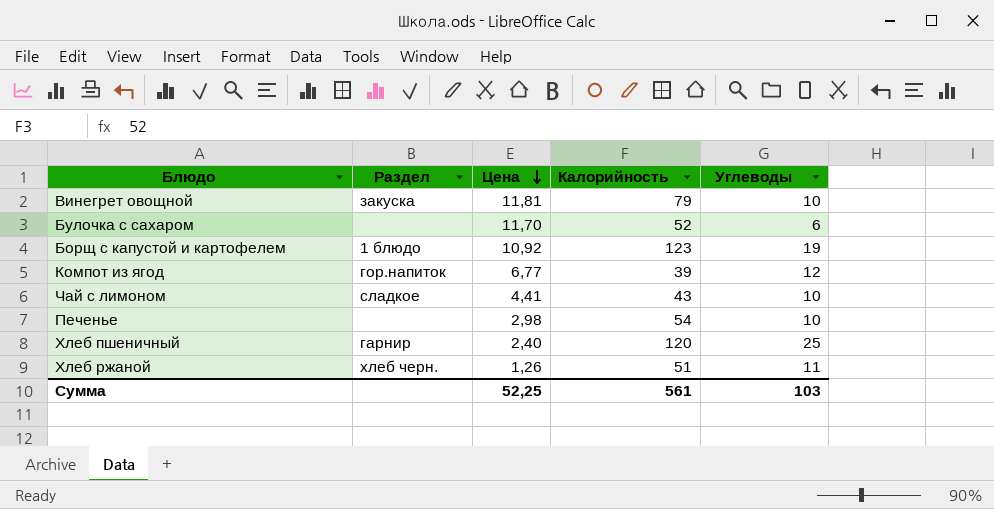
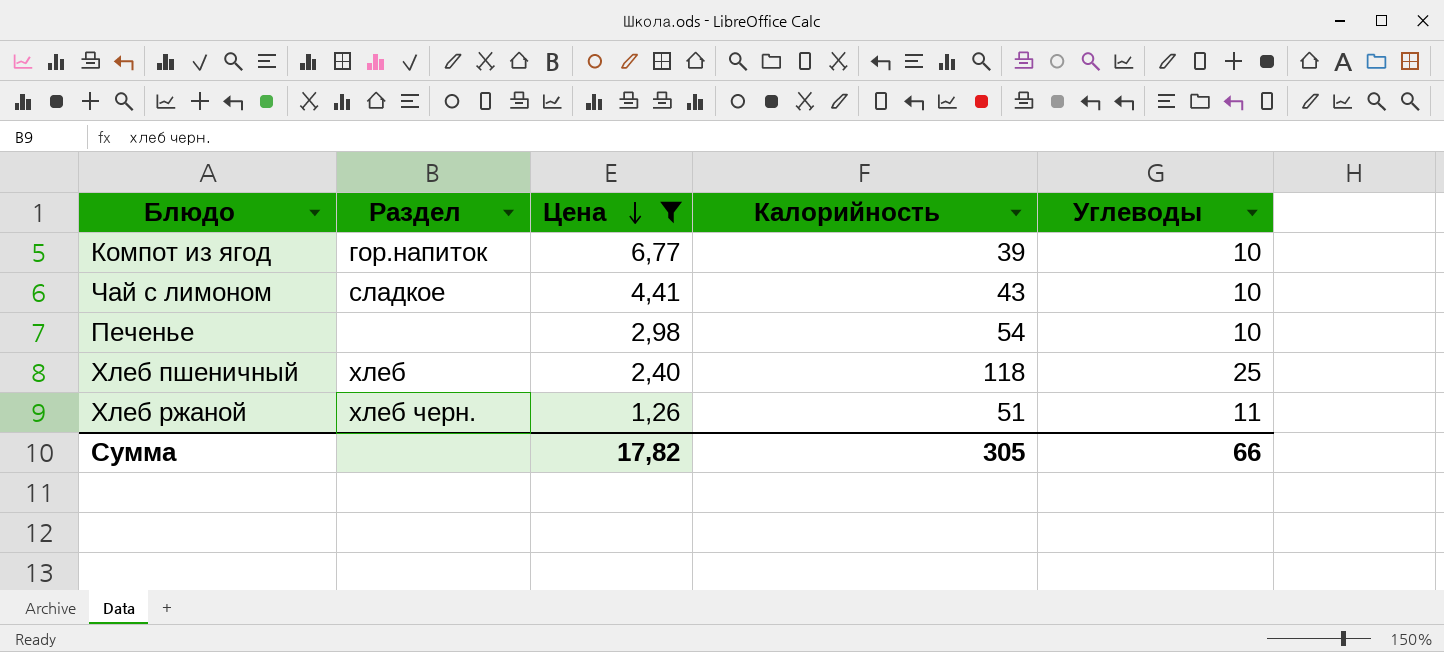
filter: none -> Цена <= 6,77
Компот из ягод | Углеводы: 12 -> 10
Хлеб пшеничный | Раздел: гарнир -> хлеб
Хлеб пшеничный | Калорийность: 120 -> 118
Сумма | Цена: 52,25 -> 17,82
Сумма | Калорийность: 561 -> 305
Сумма | Углеводы: 103 -> 66

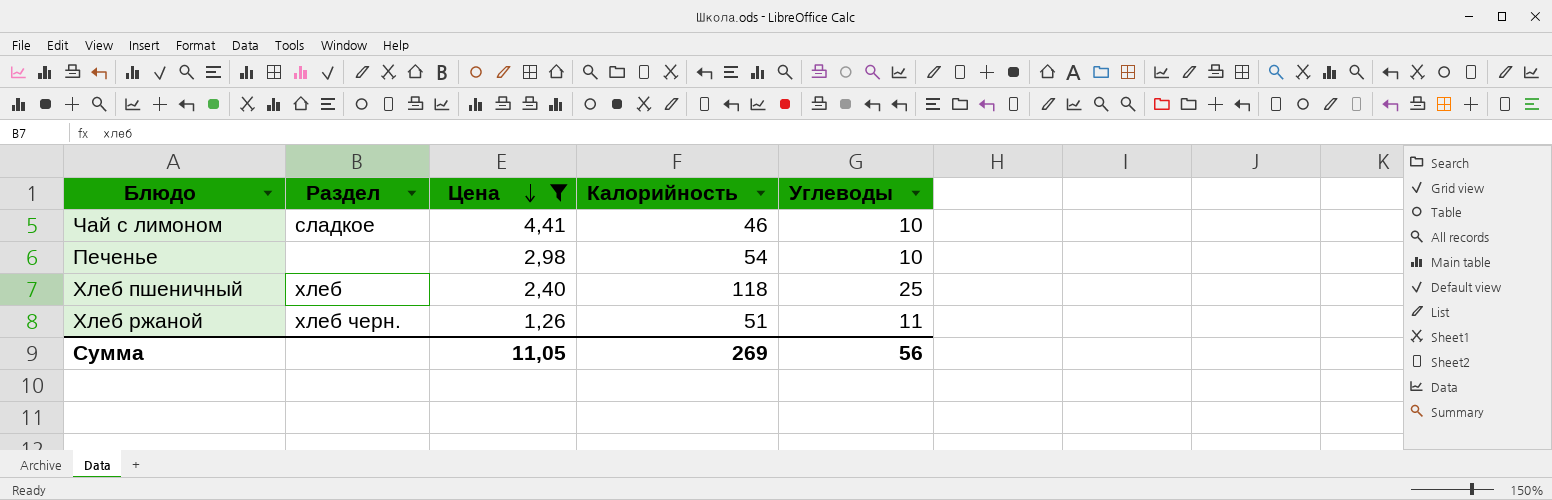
row Компот из ягод: гор.напиток | 6,77 | 39 | 10 -> none
Чай с лимоном | Калорийность: 43 -> 46
Сумма | Цена: 17,82 -> 11,05
Сумма | Калорийность: 305 -> 269
Сумма | Углеводы: 66 -> 56

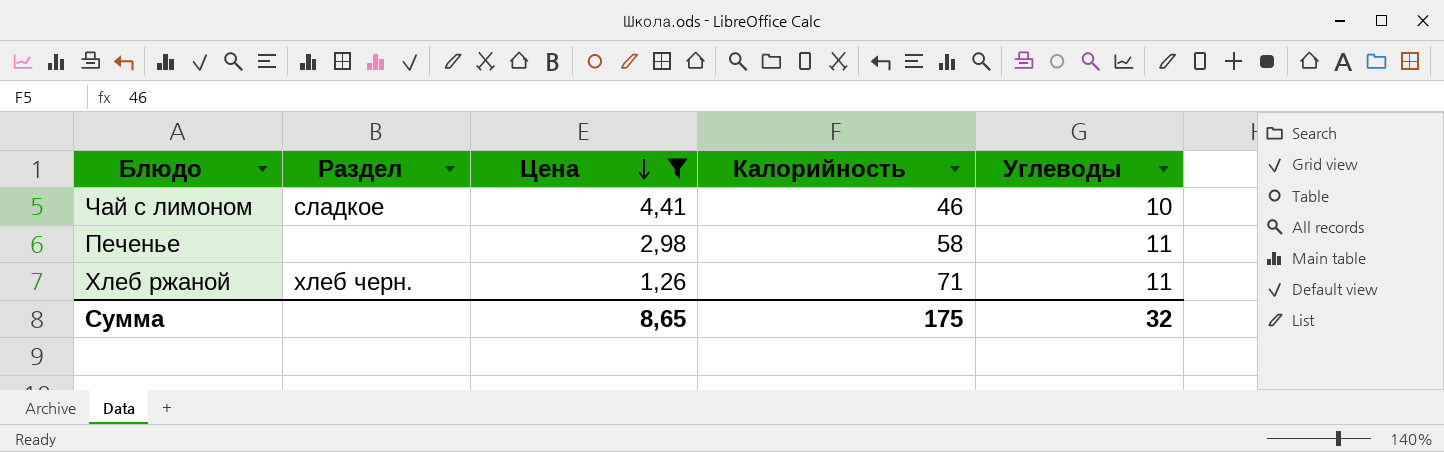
row Хлеб пшеничный: хлеб | 2,40 | 118 | 25 -> none
Печенье | Калорийность: 54 -> 58
Печенье | Углеводы: 10 -> 11
Хлеб ржаной | Калорийность: 51 -> 71
Сумма | Цена: 11,05 -> 8,65
Сумма | Калорийность: 269 -> 175
Сумма | Углеводы: 56 -> 32

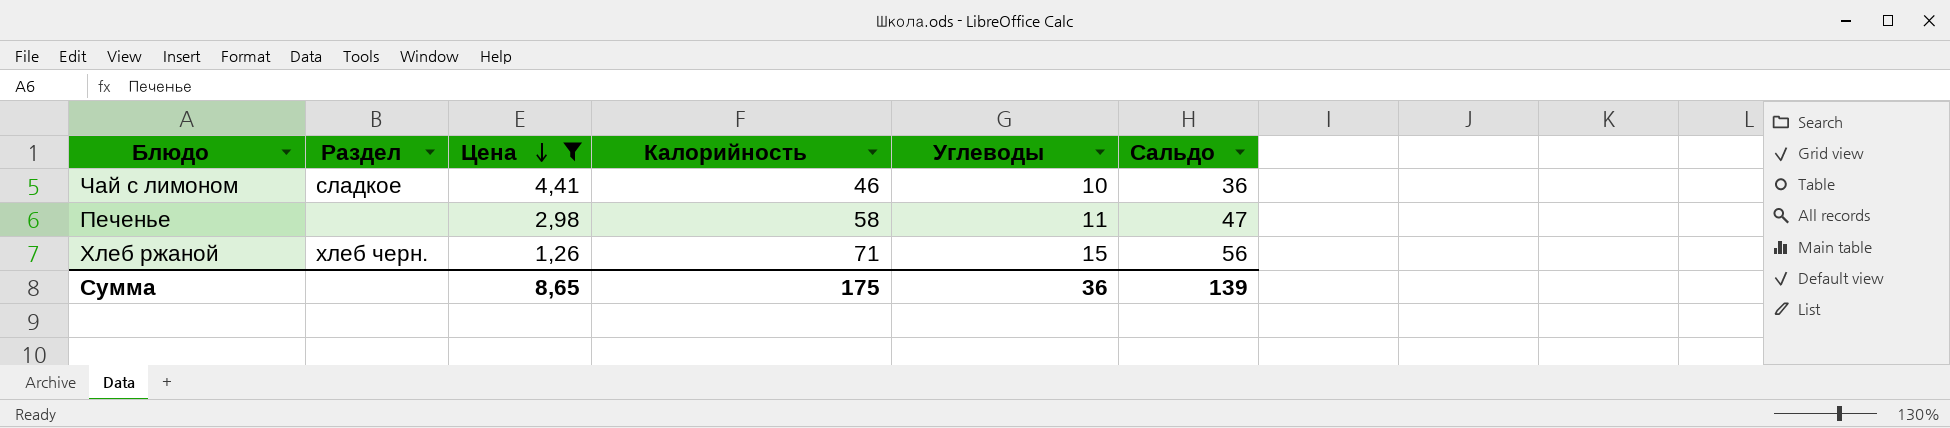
column Сальдо | formula: none -> [Калорийность] - [Углеводы]
Хлеб ржаной | Углеводы: 11 -> 15
Сумма | Углеводы: 32 -> 36

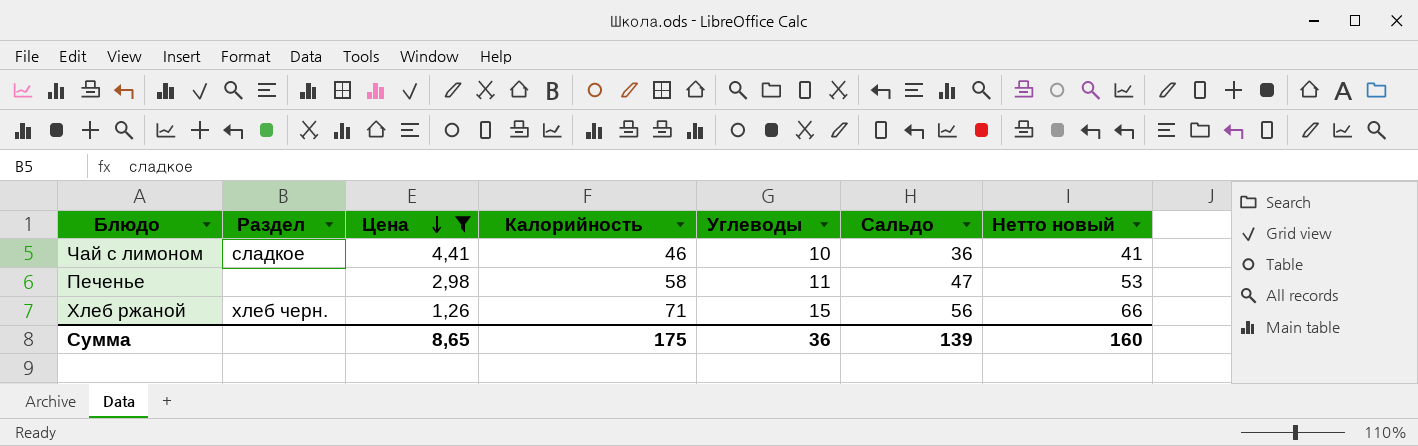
column Нетто новый | formula: none -> [Калорийность] - 5

